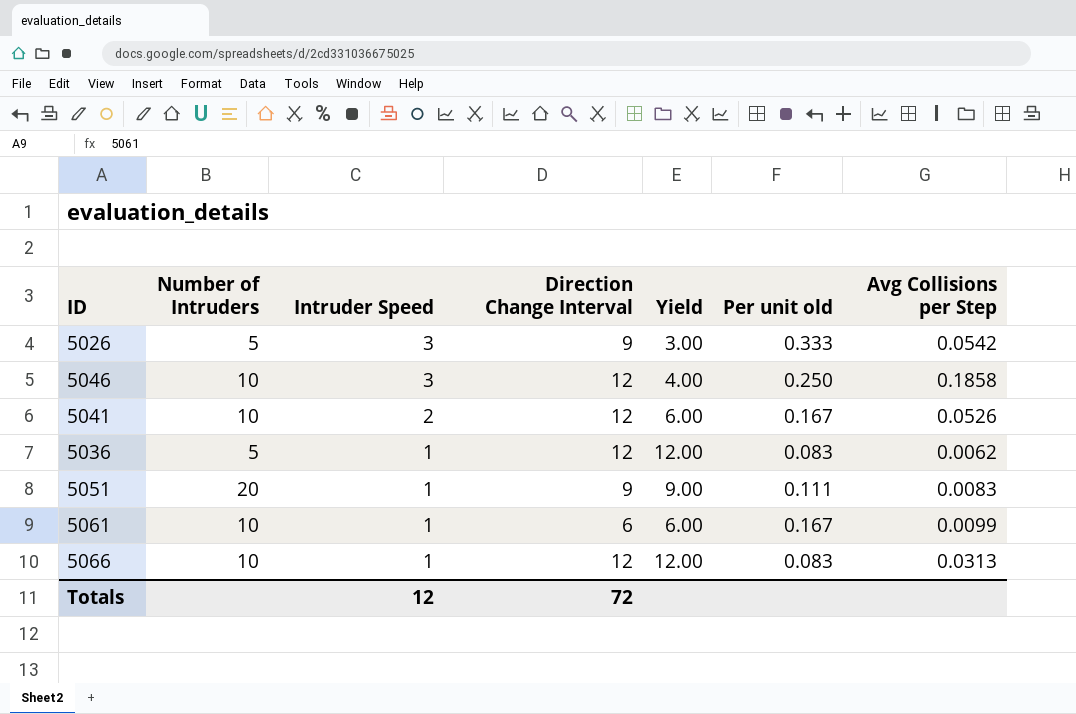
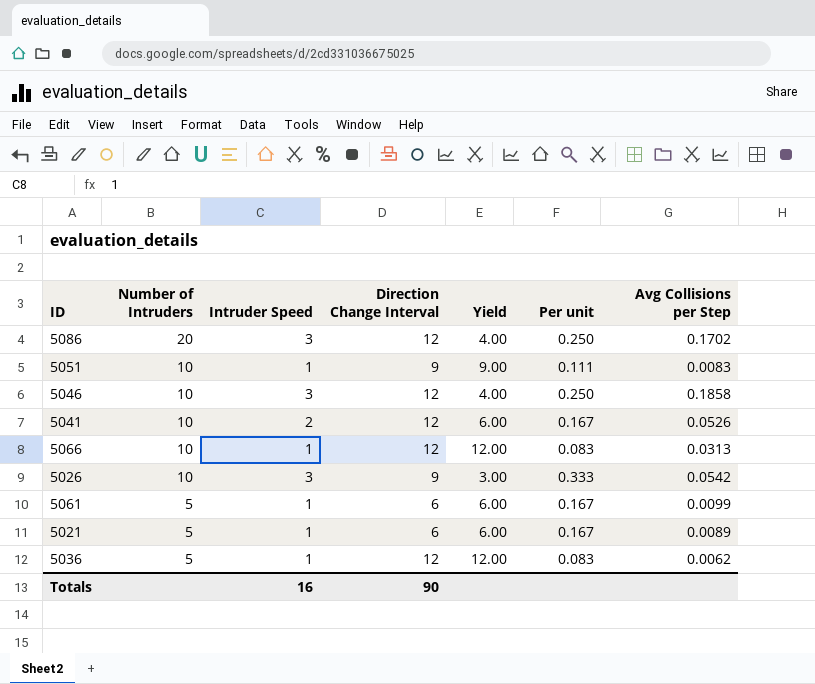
row order: Intruder Speed descending -> Number of Intruders descending
column name: Per unit old -> Per unit
row 5086: none -> 20 | 3 | 12 | 4.00 | 0.250 | 0.1702
5051 | Number of Intruders: 20 -> 10
5026 | Number of Intruders: 5 -> 10
5061 | Number of Intruders: 10 -> 5
row 5021: none -> 5 | 1 | 6 | 6.00 | 0.167 | 0.0089
Totals | Intruder Speed: 12 -> 16
Totals | Direction Change Interval: 72 -> 90

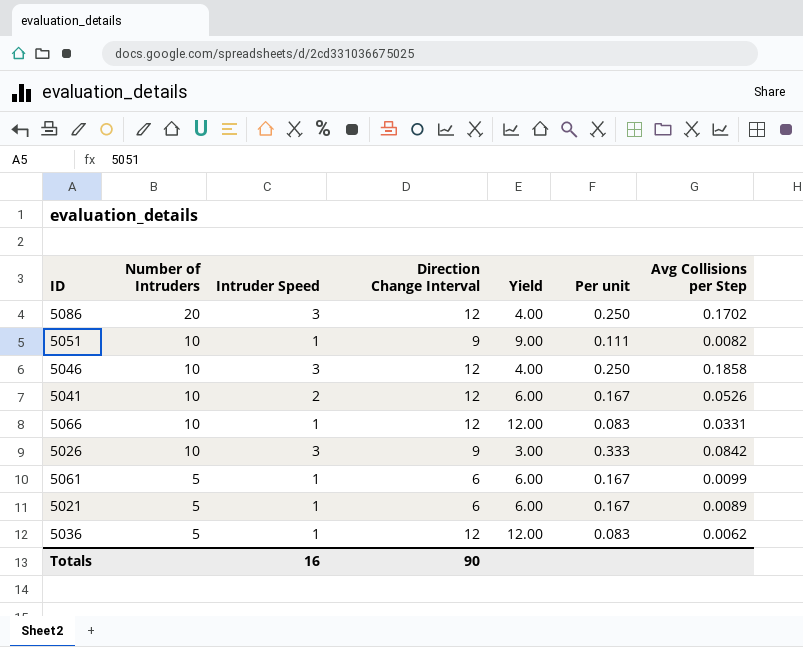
5051 | Avg Collisions per Step: 0.0083 -> 0.0082
5066 | Avg Collisions per Step: 0.0313 -> 0.0331
5026 | Avg Collisions per Step: 0.0542 -> 0.0842

